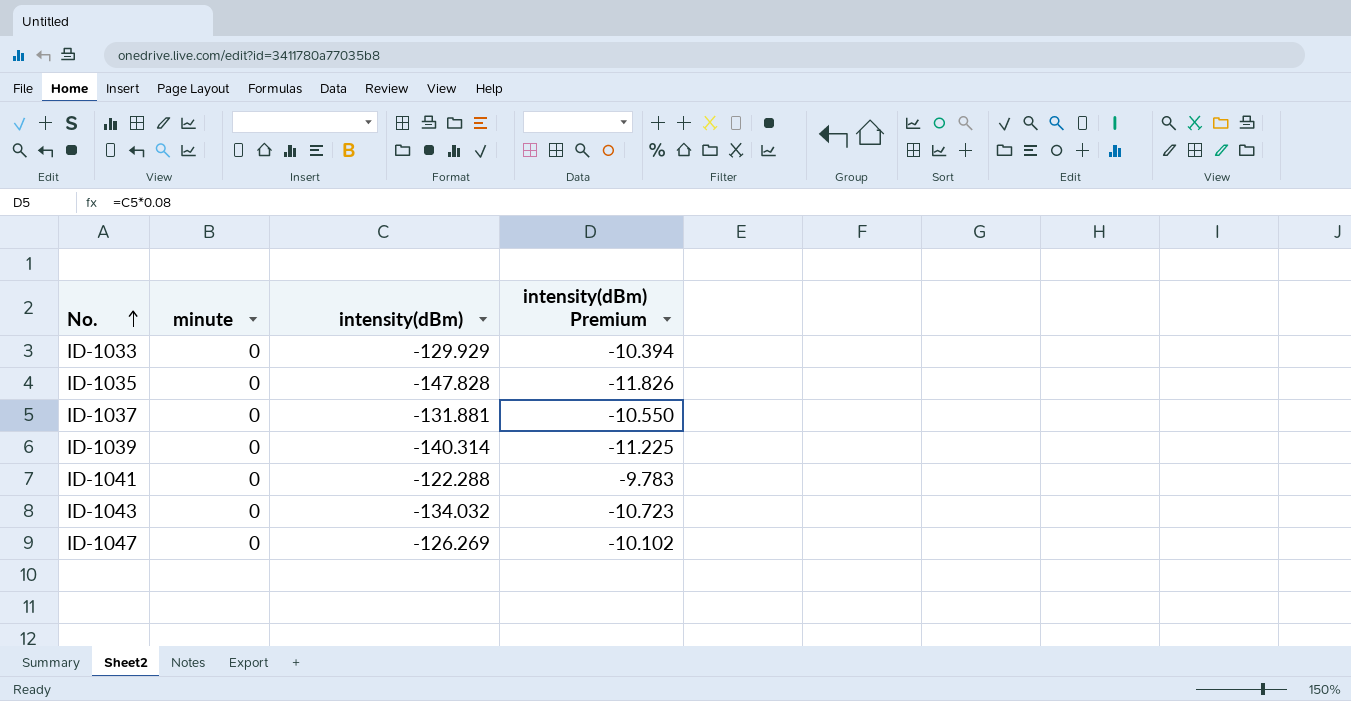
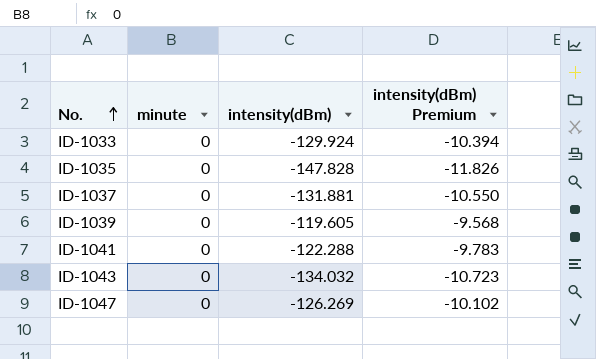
ID-1033 | intensity(dBm): -129.929 -> -129.924
ID-1039 | intensity(dBm): -140.314 -> -119.605
ID-1039 | intensity(dBm) Premium: -11.225 -> -9.568

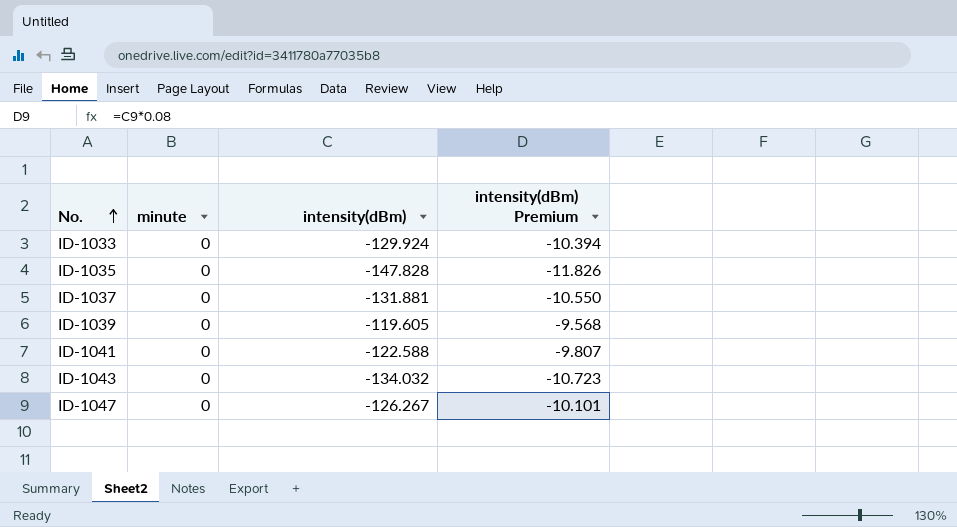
ID-1041 | intensity(dBm): -122.288 -> -122.588
ID-1041 | intensity(dBm) Premium: -9.783 -> -9.807
ID-1047 | intensity(dBm): -126.269 -> -126.267
ID-1047 | intensity(dBm) Premium: -10.102 -> -10.101

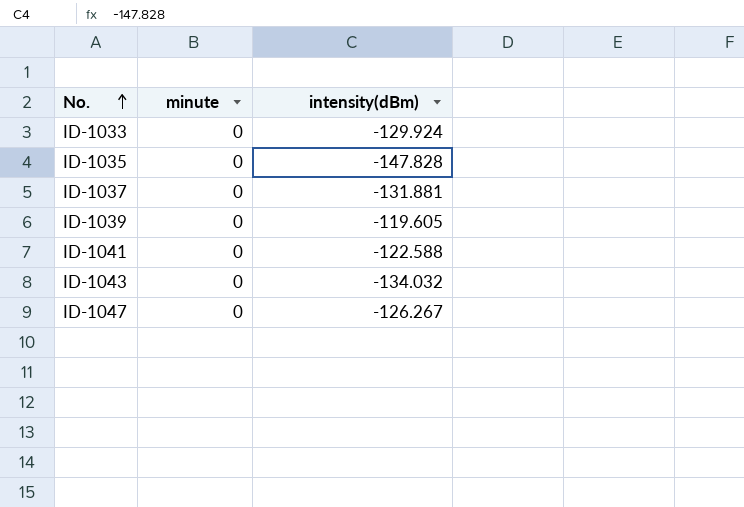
column intensity(dBm) Premium | formula: [intensity(dBm)] * 0.08 -> none

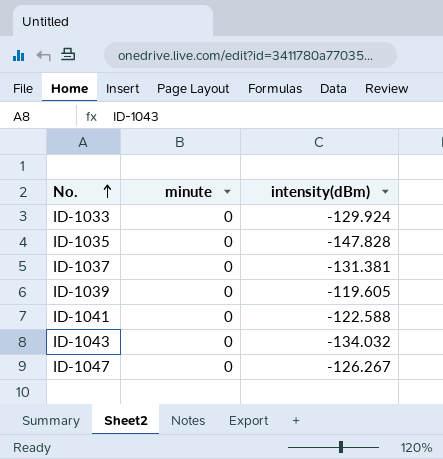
ID-1037 | intensity(dBm): -131.881 -> -131.381

